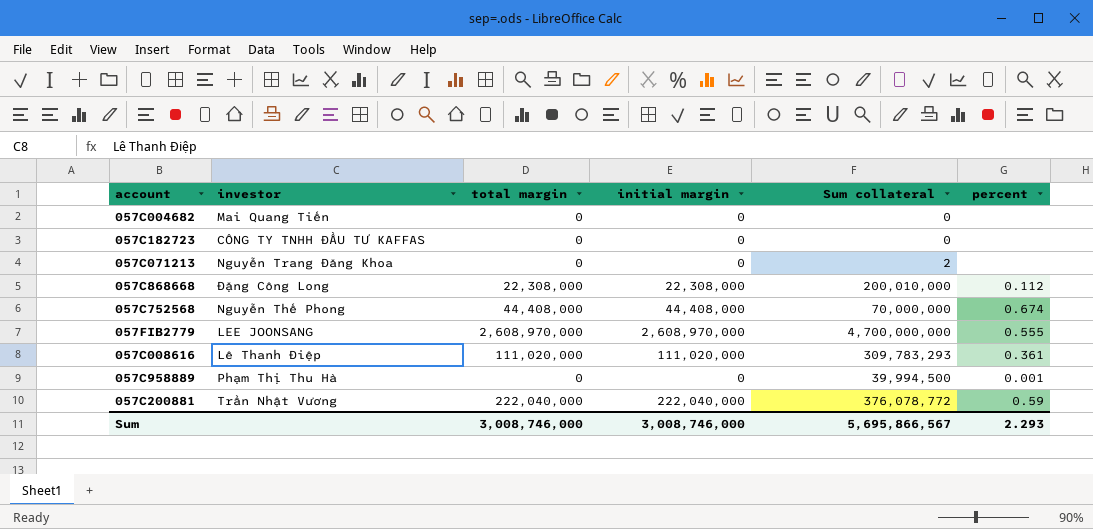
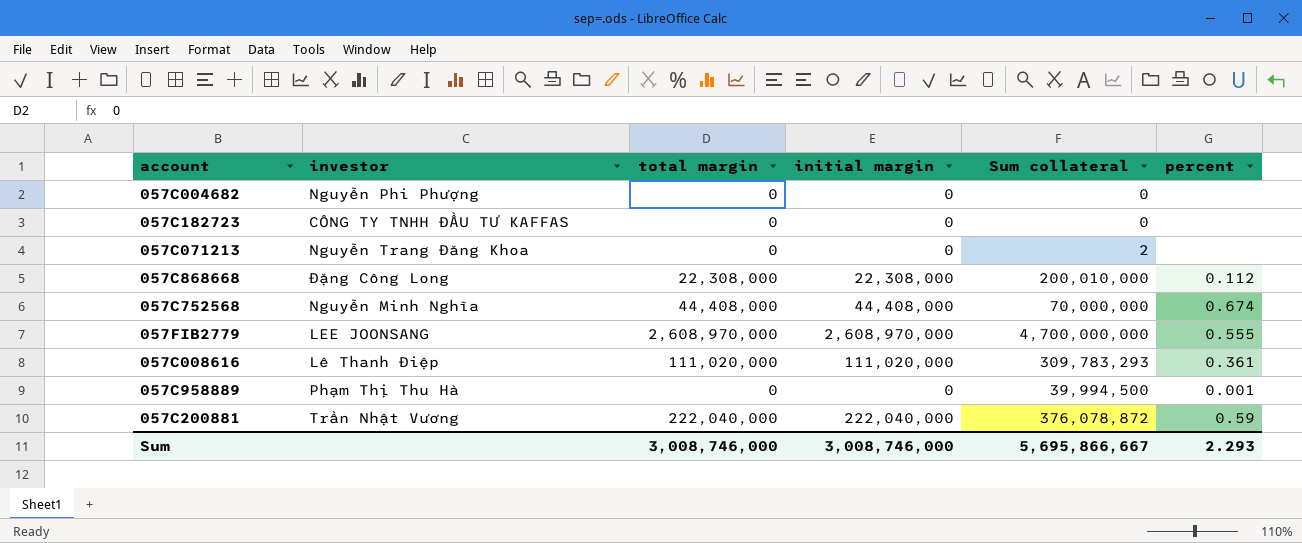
057C004682 | investor: Mai Quang Tiến -> Nguyễn Phi Phượng
057C752568 | investor: Nguyễn Thế Phong -> Nguyễn Minh Nghĩa
057C200881 | Sum collateral: 376,078,772 -> 376,078,872
Sum | Sum collateral: 5,695,866,567 -> 5,695,866,667

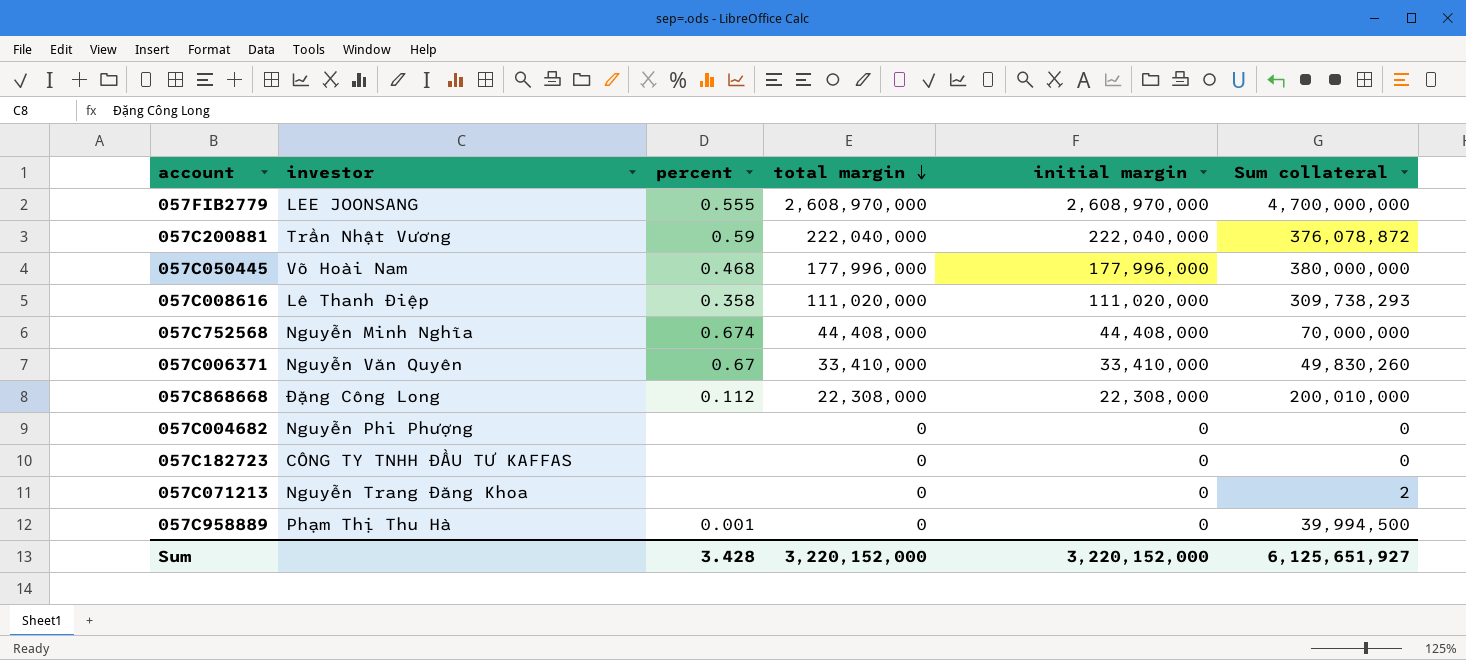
row order: none -> total margin descending
column percent | position: 6 -> 3
row 057C050445: none -> Võ Hoài Nam | 0.468 | 177,996,000 | 177,996,000 | 380,000,000
057C008616 | percent: 0.361 -> 0.358
057C008616 | Sum collateral: 309,783,293 -> 309,738,293
row 057C006371: none -> Nguyễn Văn Quyên | 0.67 | 33,410,000 | 33,410,000 | 49,830,260
Sum | percent: 2.293 -> 3.428
Sum | total margin: 3,008,746,000 -> 3,220,152,000
Sum | initial margin: 3,008,746,000 -> 3,220,152,000
Sum | Sum collateral: 5,695,866,667 -> 6,125,651,927

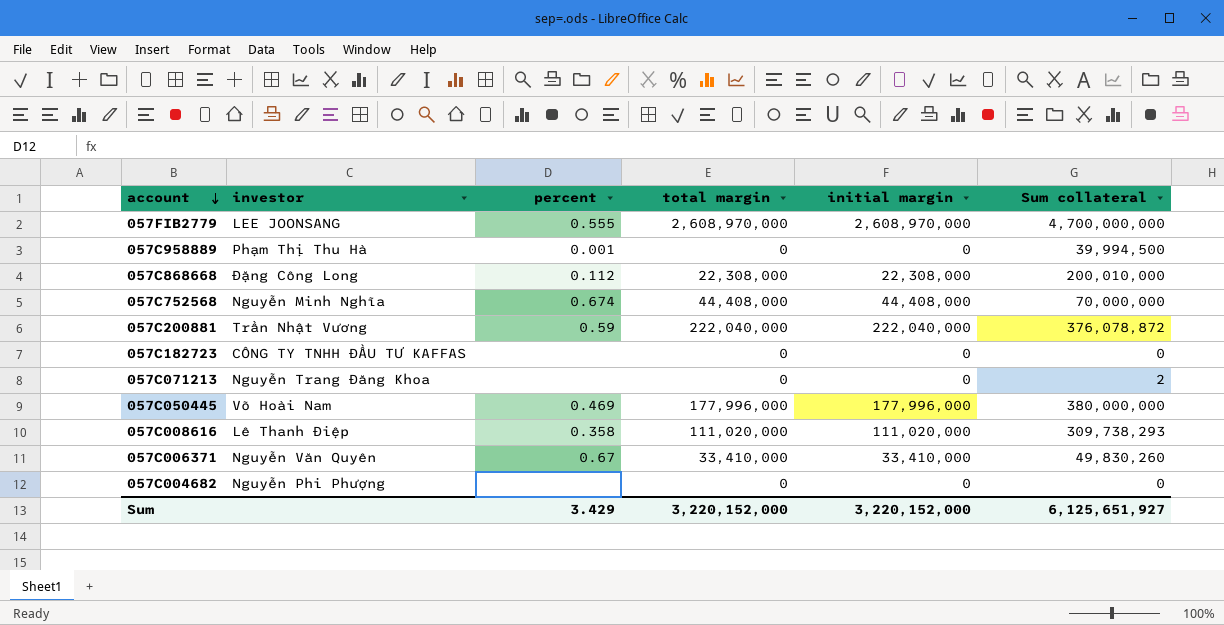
row order: total margin descending -> account descending
057C050445 | percent: 0.468 -> 0.469
Sum | percent: 3.428 -> 3.429

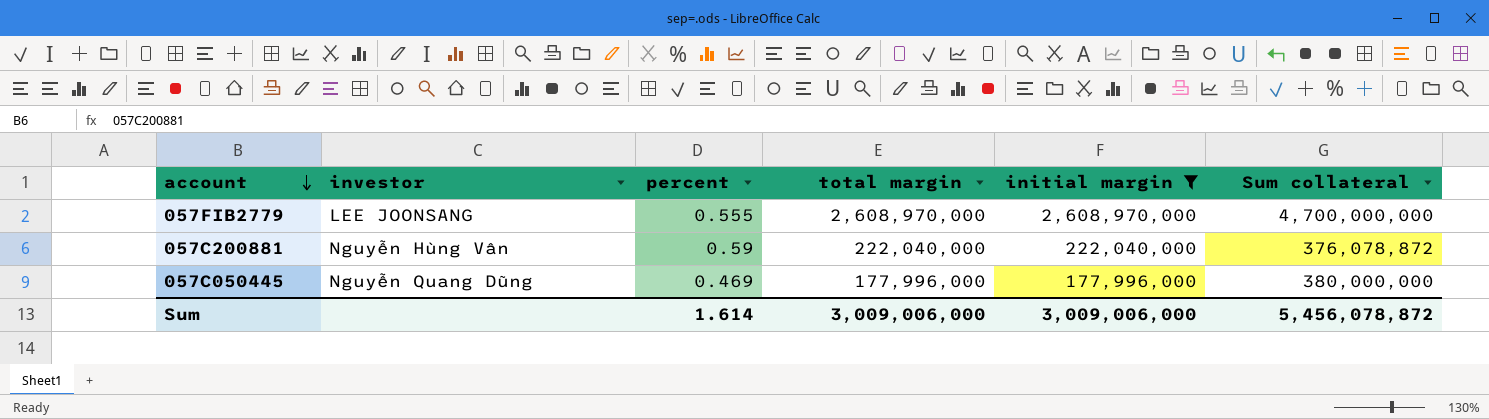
filter: none -> initial margin >= 177,996,000
057C200881 | investor: Trần Nhật Vương -> Nguyễn Hùng Vân
057C050445 | investor: Võ Hoài Nam -> Nguyễn Quang Dũng
Sum | percent: 3.429 -> 1.614
Sum | total margin: 3,220,152,000 -> 3,009,006,000
Sum | initial margin: 3,220,152,000 -> 3,009,006,000
Sum | Sum collateral: 6,125,651,927 -> 5,456,078,872

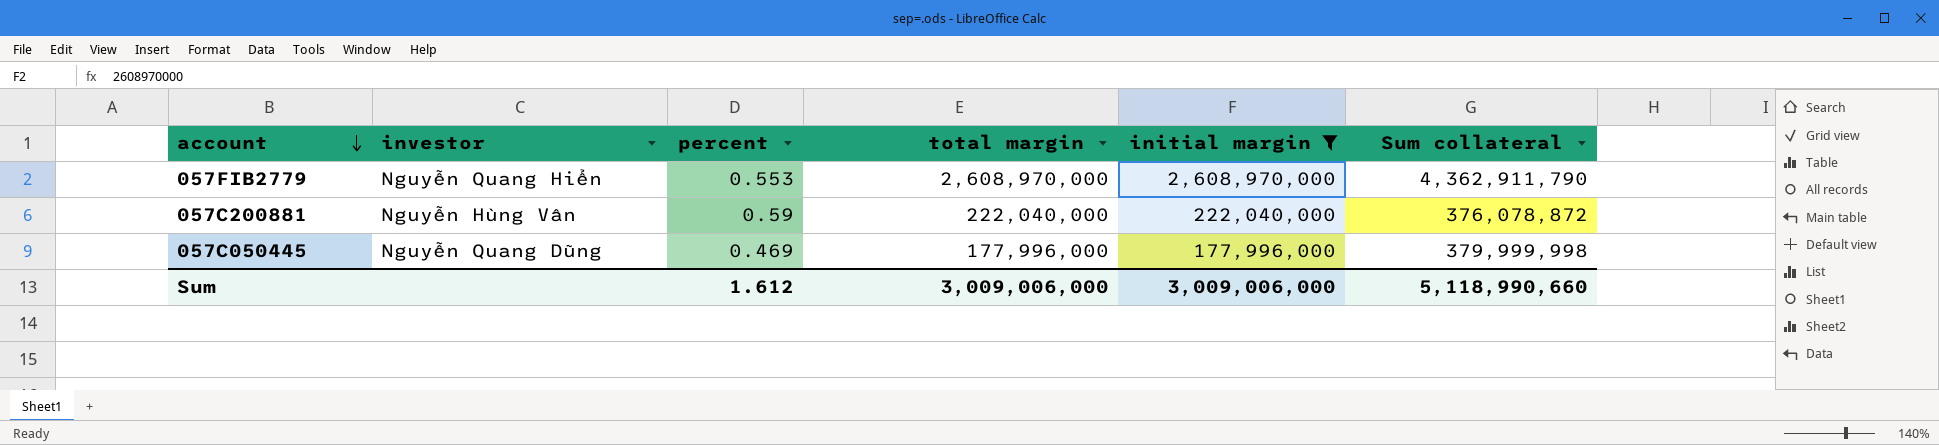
057FIB2779 | investor: LEE JOONSANG -> Nguyễn Quang Hiển
057FIB2779 | percent: 0.555 -> 0.553
057FIB2779 | Sum collateral: 4,700,000,000 -> 4,362,911,790
057C050445 | Sum collateral: 380,000,000 -> 379,999,998
Sum | percent: 1.614 -> 1.612
Sum | Sum collateral: 5,456,078,872 -> 5,118,990,660

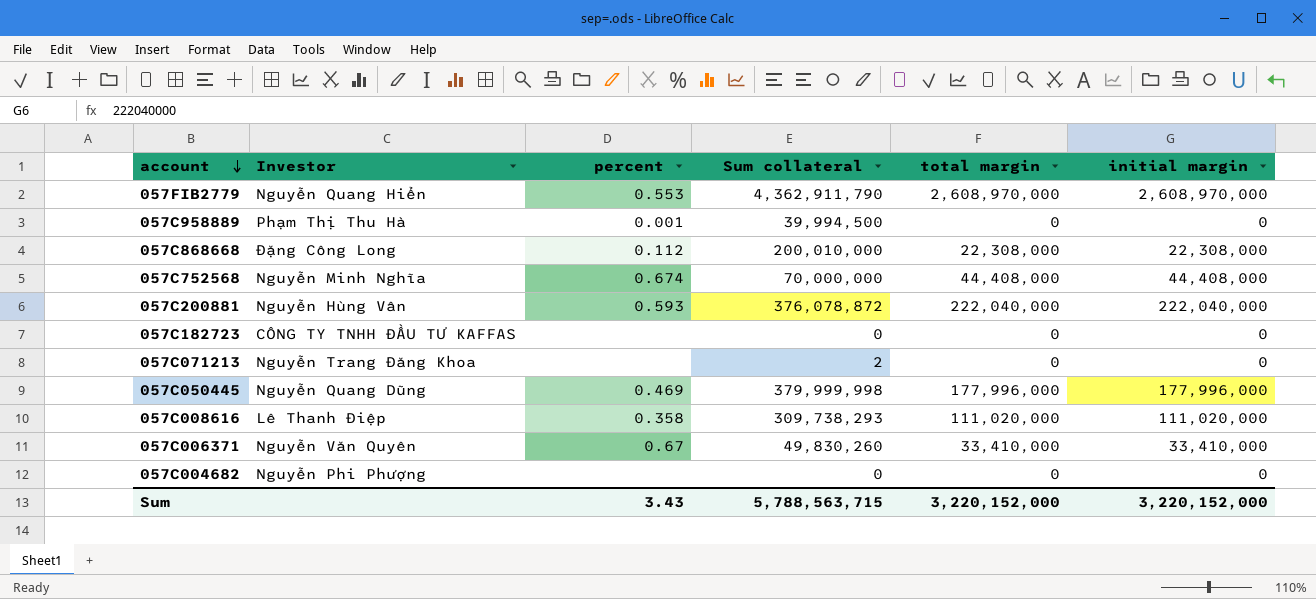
filter: initial margin >= 177,996,000 -> none
column name: investor -> Investor
column Sum collateral | position: 6 -> 4
057C200881 | percent: 0.59 -> 0.593
Sum | percent: 1.612 -> 3.43
Sum | Sum collateral: 5,118,990,660 -> 5,788,563,715
Sum | total margin: 3,009,006,000 -> 3,220,152,000
Sum | initial margin: 3,009,006,000 -> 3,220,152,000

